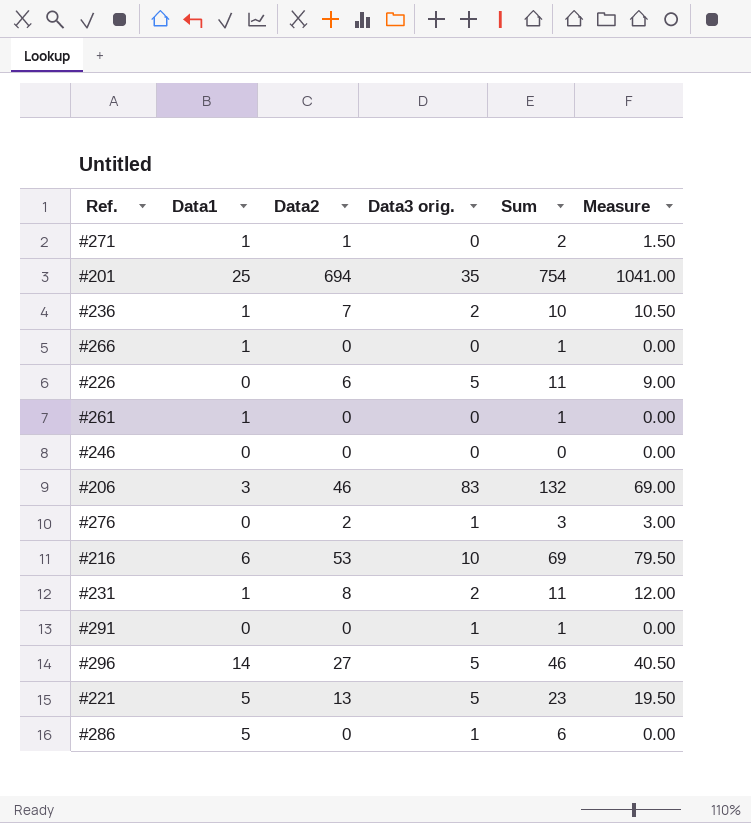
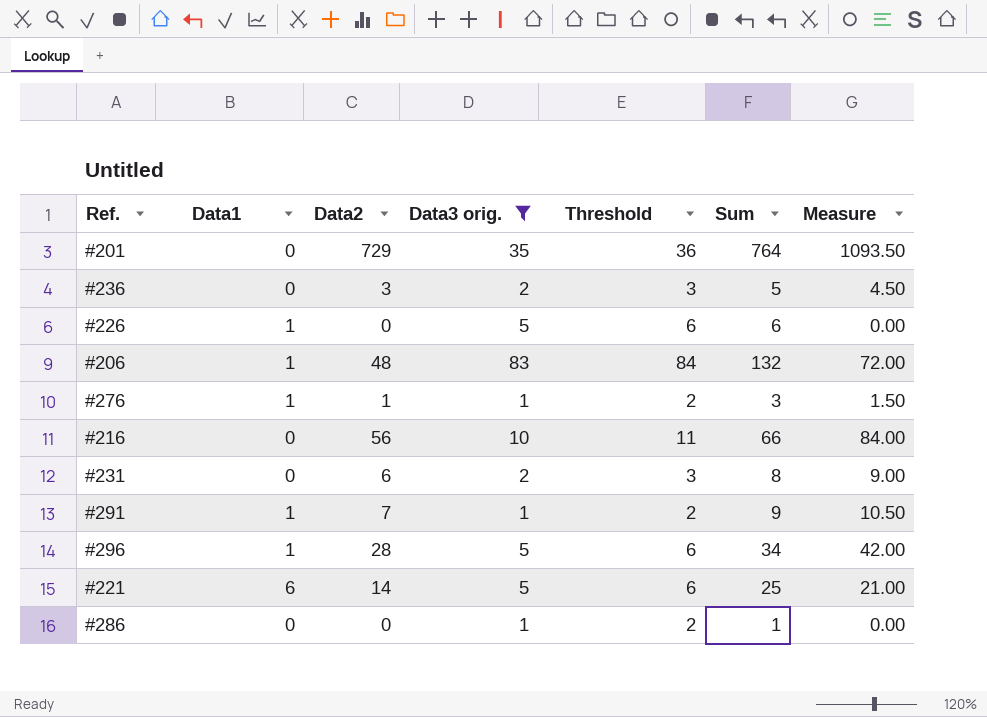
filter: none -> Data3 orig. != 0
column Threshold | formula: none -> [Data3 orig.] + 1
#201 | Data1: 25 -> 0
#201 | Data2: 694 -> 729
#201 | Sum: 754 -> 764
#201 | Measure: 1041.00 -> 1093.50
#236 | Data1: 1 -> 0
#236 | Data2: 7 -> 3
#236 | Sum: 10 -> 5
#236 | Measure: 10.50 -> 4.50
#226 | Data1: 0 -> 1
#226 | Data2: 6 -> 0
#226 | Sum: 11 -> 6
#226 | Measure: 9.00 -> 0.00
#206 | Data1: 3 -> 1
#206 | Data2: 46 -> 48
#206 | Measure: 69.00 -> 72.00
#276 | Data1: 0 -> 1
#276 | Data2: 2 -> 1
#276 | Measure: 3.00 -> 1.50
#216 | Data1: 6 -> 0
#216 | Data2: 53 -> 56
#216 | Sum: 69 -> 66
#216 | Measure: 79.50 -> 84.00
#231 | Data1: 1 -> 0
#231 | Data2: 8 -> 6
#231 | Sum: 11 -> 8
#231 | Measure: 12.00 -> 9.00
#291 | Data1: 0 -> 1
#291 | Data2: 0 -> 7
#291 | Sum: 1 -> 9
#291 | Measure: 0.00 -> 10.50
#296 | Data1: 14 -> 1
#296 | Data2: 27 -> 28
#296 | Sum: 46 -> 34
#296 | Measure: 40.50 -> 42.00
#221 | Data1: 5 -> 6
#221 | Data2: 13 -> 14
#221 | Sum: 23 -> 25
#221 | Measure: 19.50 -> 21.00
#286 | Data1: 5 -> 0
#286 | Sum: 6 -> 1

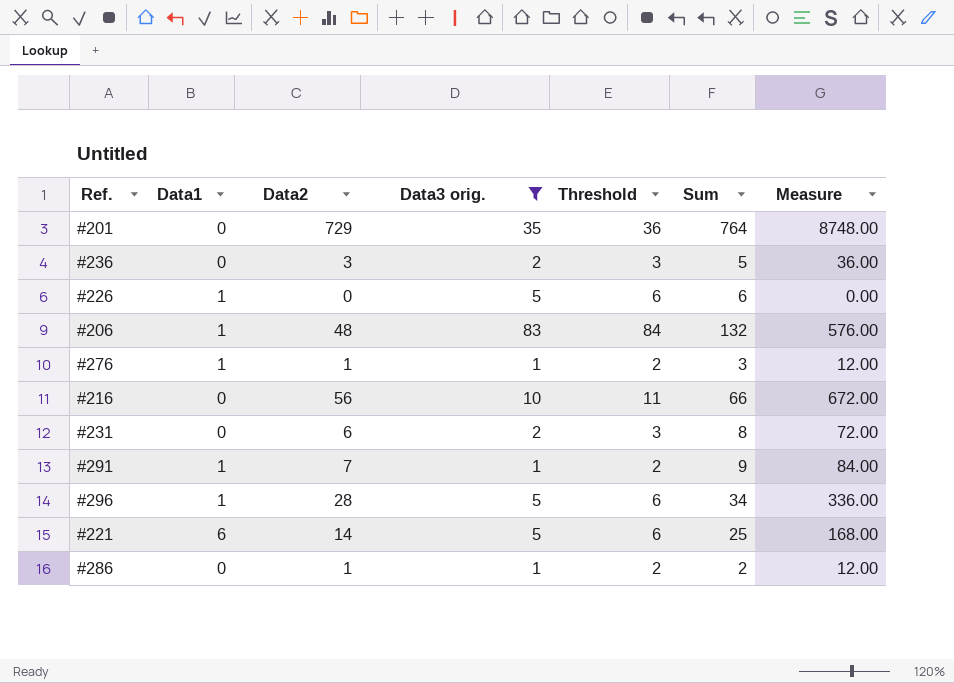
column Measure | formula: [Data2] * 1.5 -> [Data2] * 12
#286 | Data2: 0 -> 1
#286 | Sum: 1 -> 2

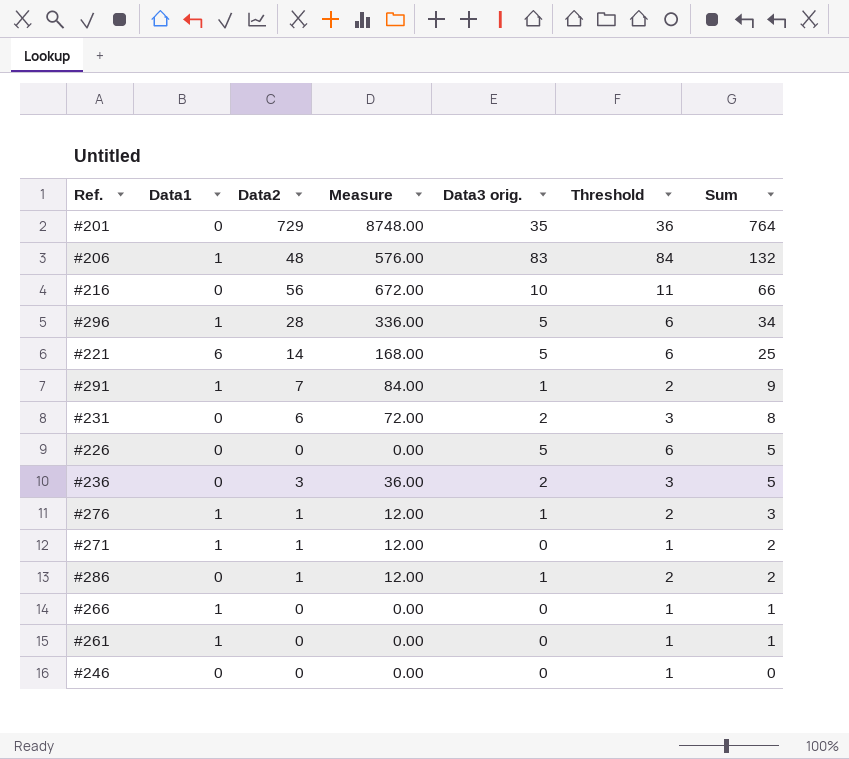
filter: Data3 orig. != 0 -> none
row order: none -> Sum descending
column Measure | position: 7 -> 4
#226 | Data1: 1 -> 0
#226 | Sum: 6 -> 5

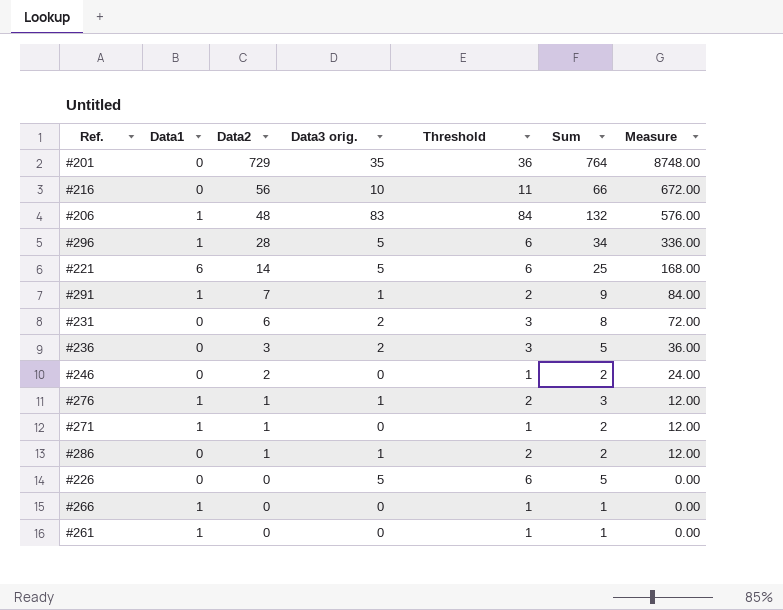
row order: Sum descending -> Data2 descending
column Measure | position: 4 -> 7
#246 | Data2: 0 -> 2
#246 | Sum: 0 -> 2
#246 | Measure: 0.00 -> 24.00

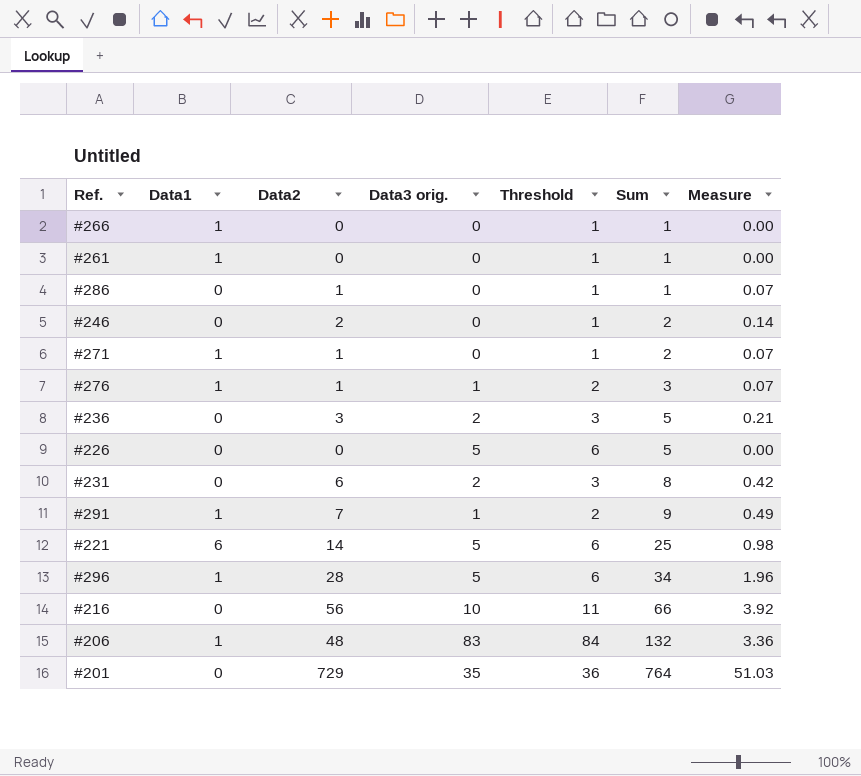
row order: Data2 descending -> Sum ascending
column Measure | formula: [Data2] * 12 -> [Data2] * 0.07
#286 | Data3 orig.: 1 -> 0
#286 | Threshold: 2 -> 1
#286 | Sum: 2 -> 1

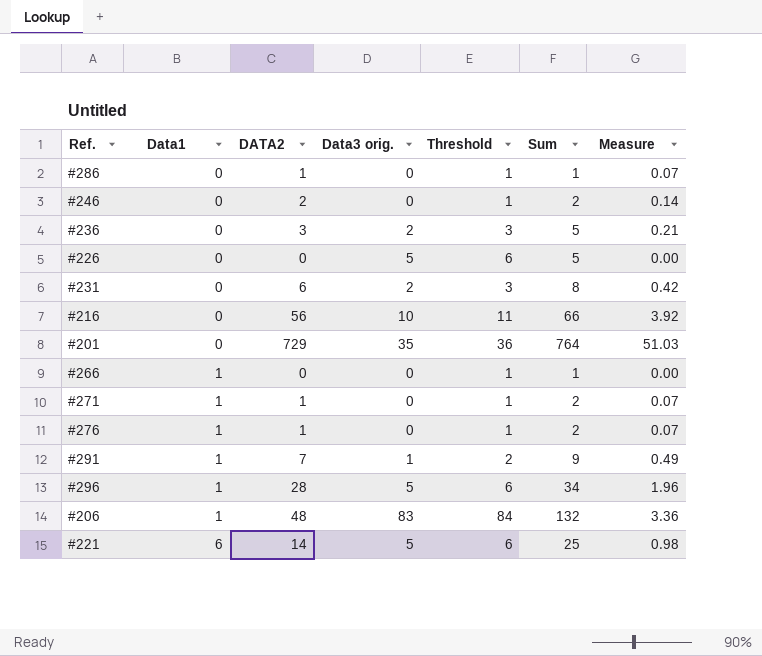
row order: Sum ascending -> Data1 ascending
column name: Data2 -> DATA2
row #261: 1 | 0 | 0 | 1 | 1 | 0.00 -> none
#276 | Data3 orig.: 1 -> 0
#276 | Threshold: 2 -> 1
#276 | Sum: 3 -> 2

